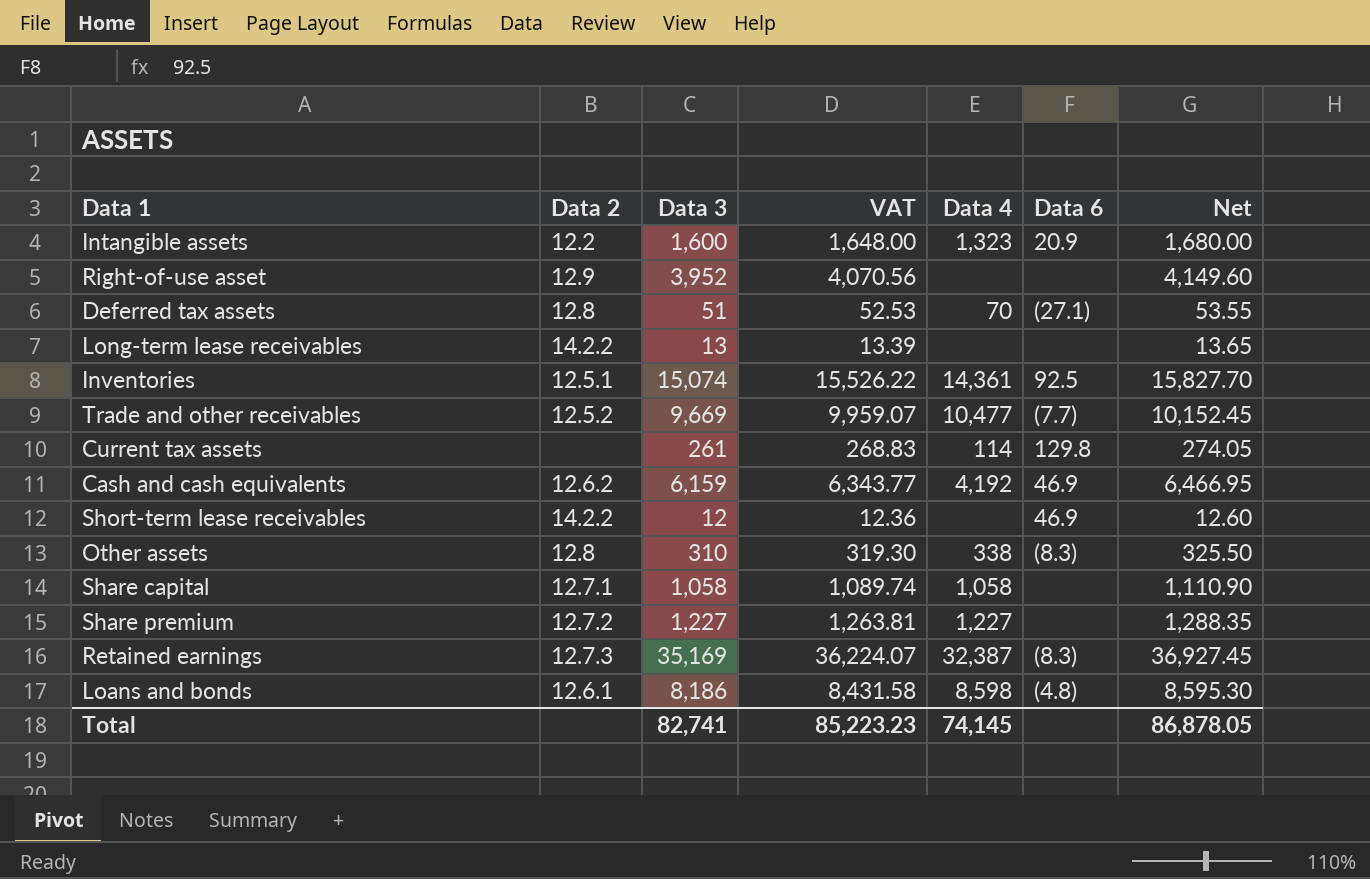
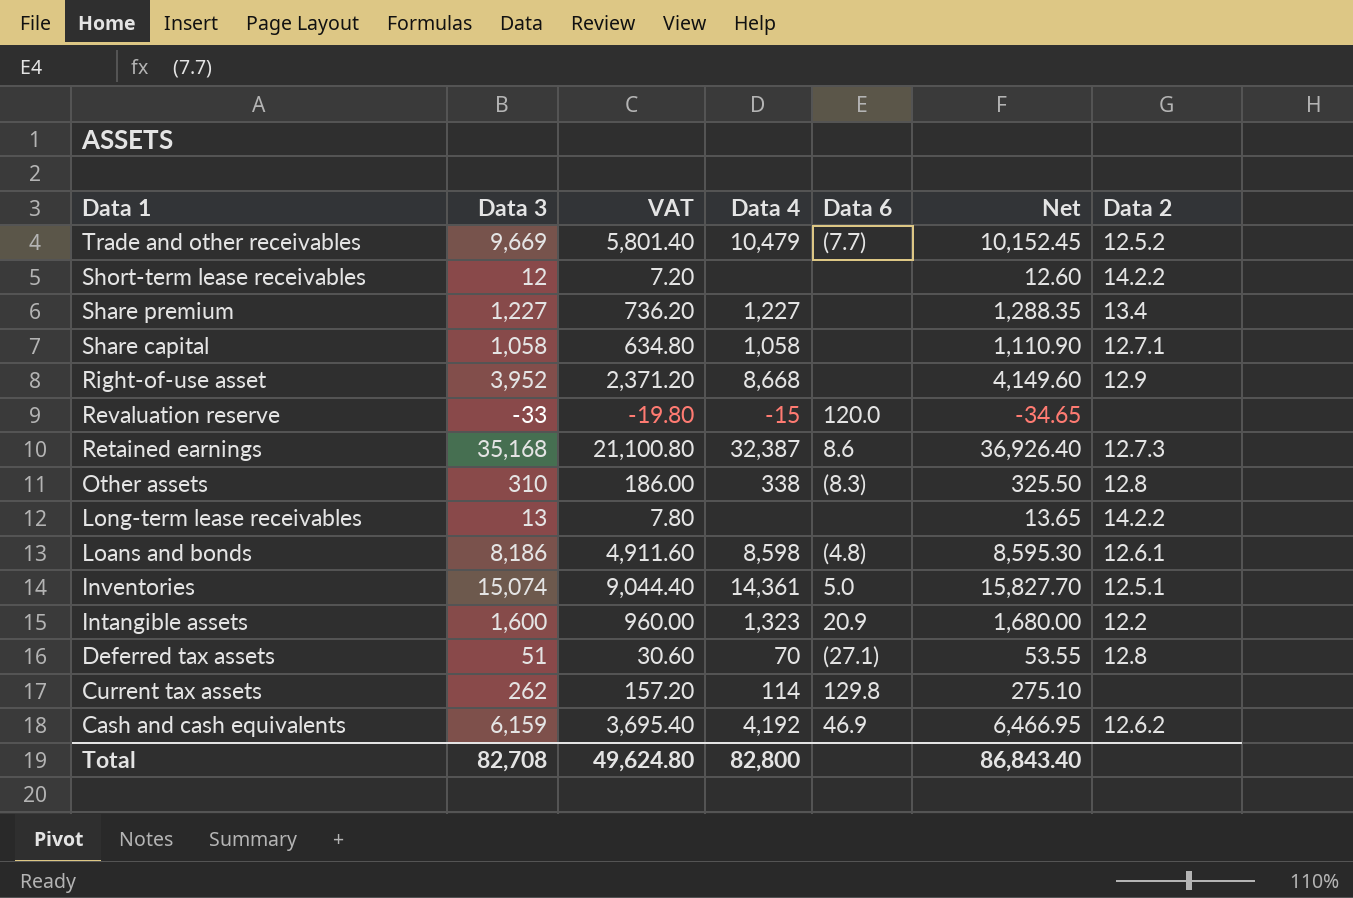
row order: none -> Data 1 descending
column VAT | formula: [Data 3] * 1.03 -> [Data 3] * 0.6
column Data 2 | position: 2 -> 7
Trade and other receivables | Data 4: 10,477 -> 10,479
Short-term lease receivables | Data 6: 46.9 -> none
Share premium | Data 2: 12.7.2 -> 13.4
Right-of-use asset | Data 4: none -> 8,668
row Revaluation reserve: none -> -33 | -19.80 | -15 | 120.0 | -34.65 | none
Retained earnings | Data 3: 35,169 -> 35,168
Retained earnings | Data 6: (8.3) -> 8.6
Retained earnings | Net: 36,927.45 -> 36,926.40
Inventories | Data 6: 92.5 -> 5.0
Current tax assets | Data 3: 261 -> 262
Current tax assets | Net: 274.05 -> 275.10
Total | Data 3: 82,741 -> 82,708
Total | VAT: 85,223.23 -> 49,624.80
Total | Data 4: 74,145 -> 82,800
Total | Net: 86,878.05 -> 86,843.40

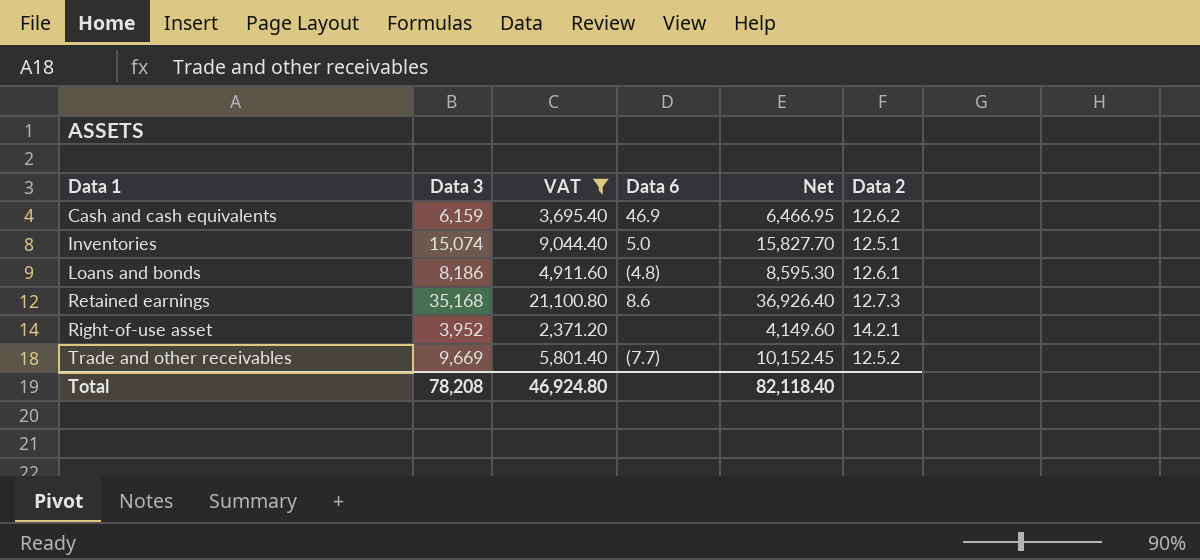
filter: none -> VAT >= 2,371.20
row order: Data 1 descending -> Data 1 ascending
column Data 4 | position: 4 -> none
Right-of-use asset | Data 2: 12.9 -> 14.2.1
Total | Data 3: 82,708 -> 78,208
Total | VAT: 49,624.80 -> 46,924.80
Total | Net: 86,843.40 -> 82,118.40

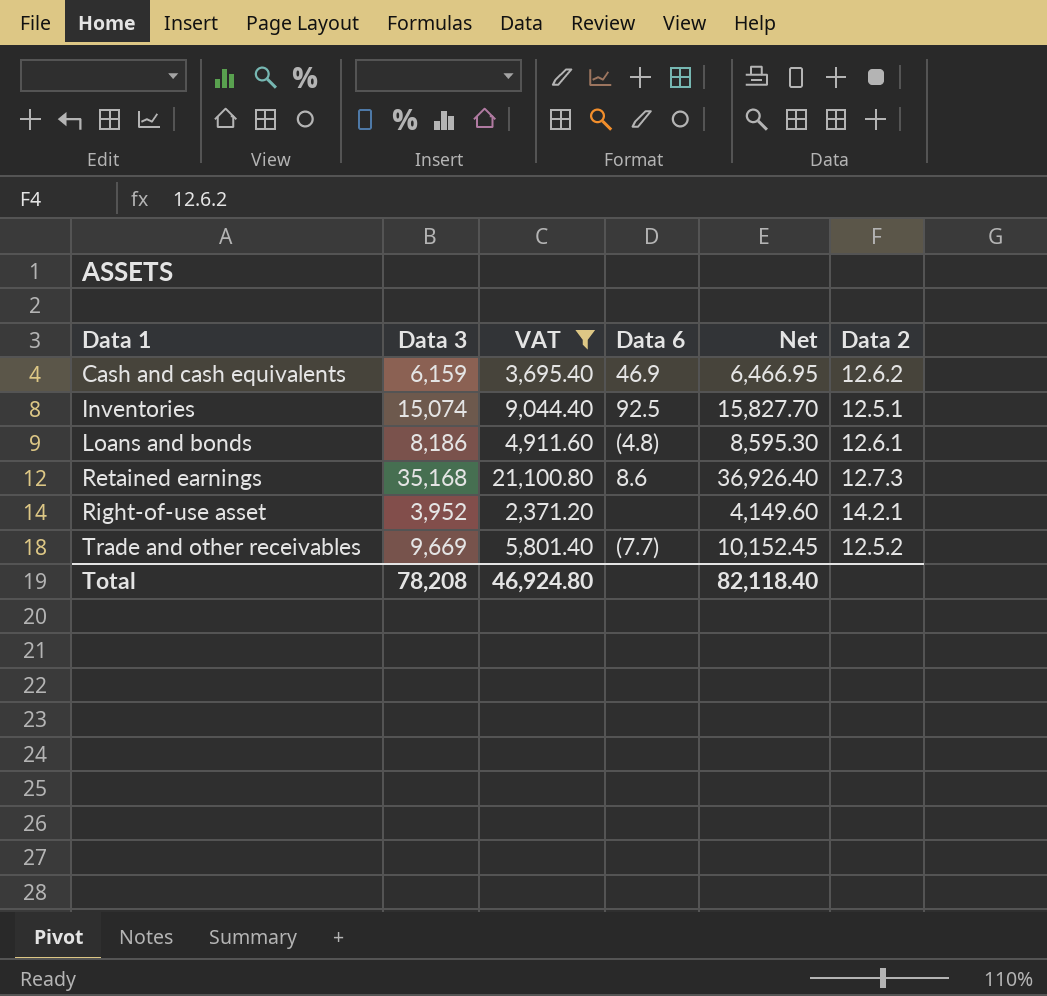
Inventories | Data 6: 5.0 -> 92.5

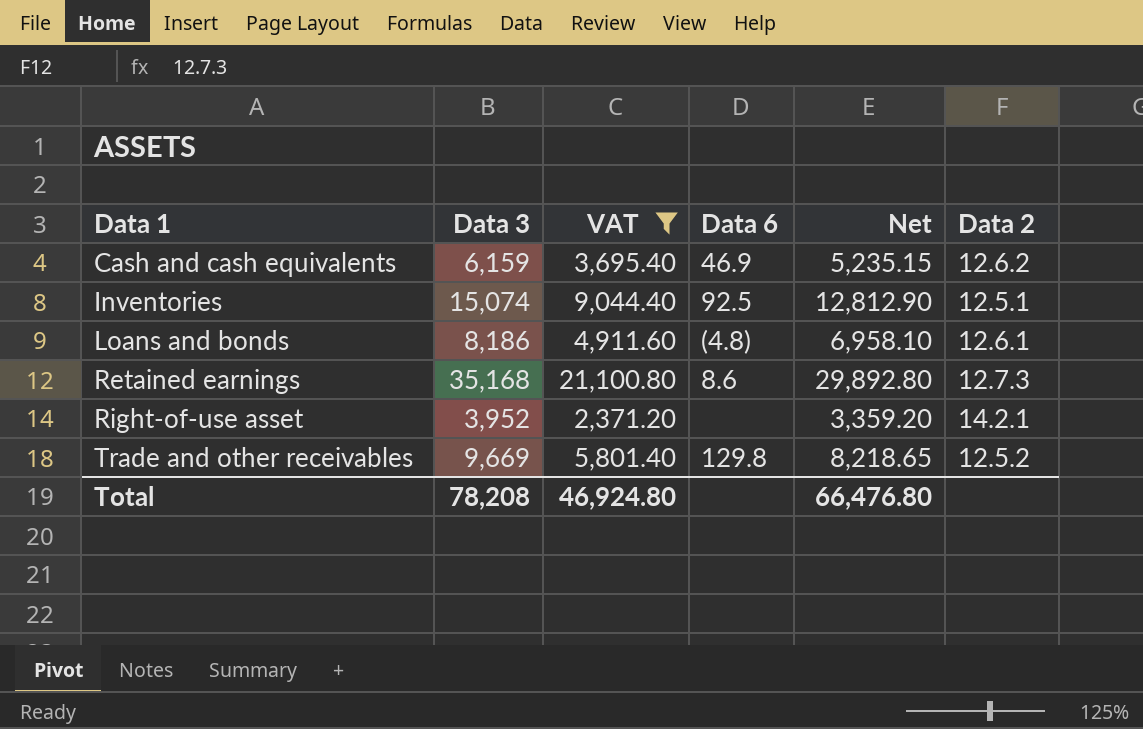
column Net | formula: [Data 3] * 1.05 -> [Data 3] * 0.85
Trade and other receivables | Data 6: (7.7) -> 129.8
Total | Net: 82,118.40 -> 66,476.80

